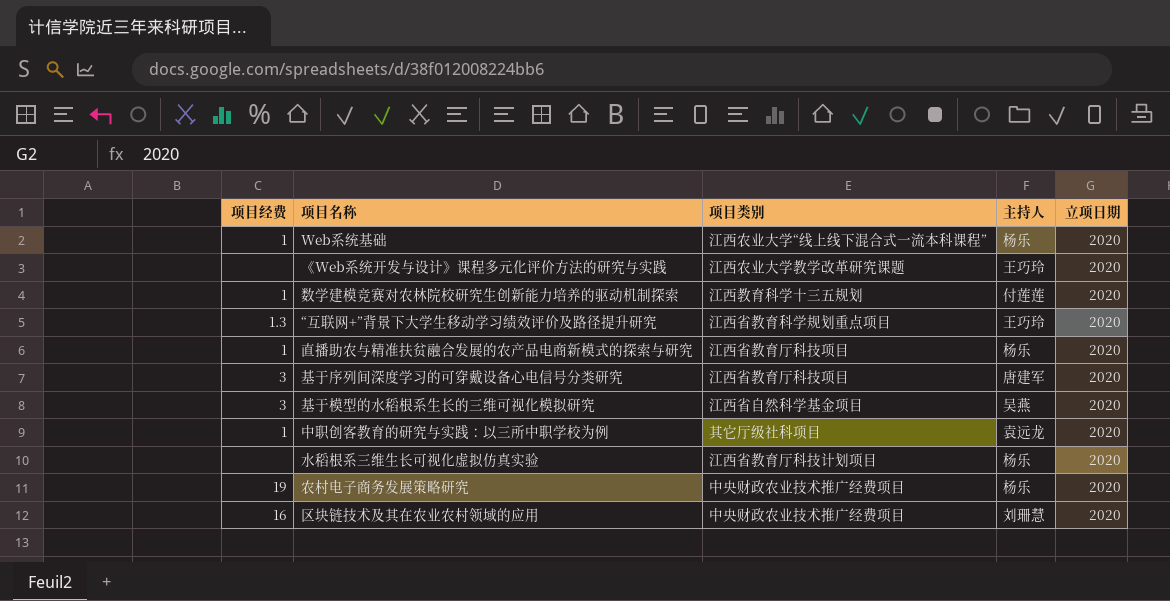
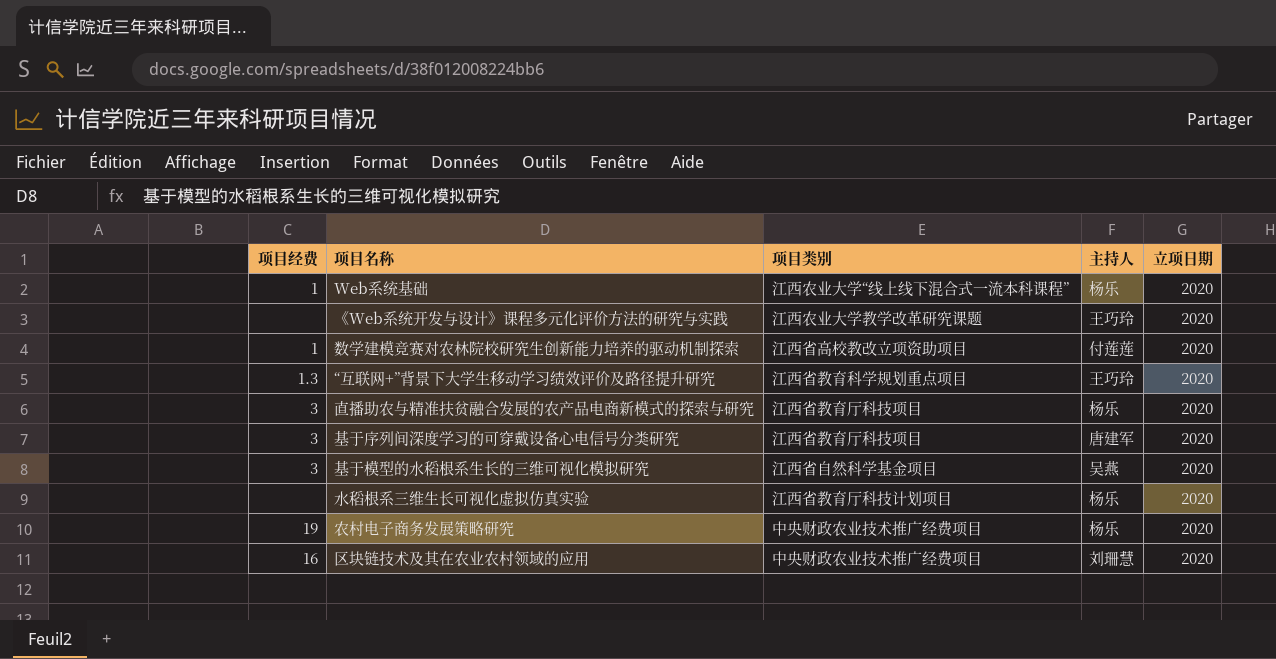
row 中职创客教育的研究与实践：以三所中职学校为例: 1 | 其它厅级社科项目 | 袁远龙 | 2020 -> none
数学建模竞赛对农林院校研究生创新能力培养的驱动机制探索 | 项目类别: 江西教育科学十三五规划 -> 江西省高校教改立项资助项目
直播助农与精准扶贫融合发展的农产品电商新模式的探索与研究 | 项目经费: 1 -> 3

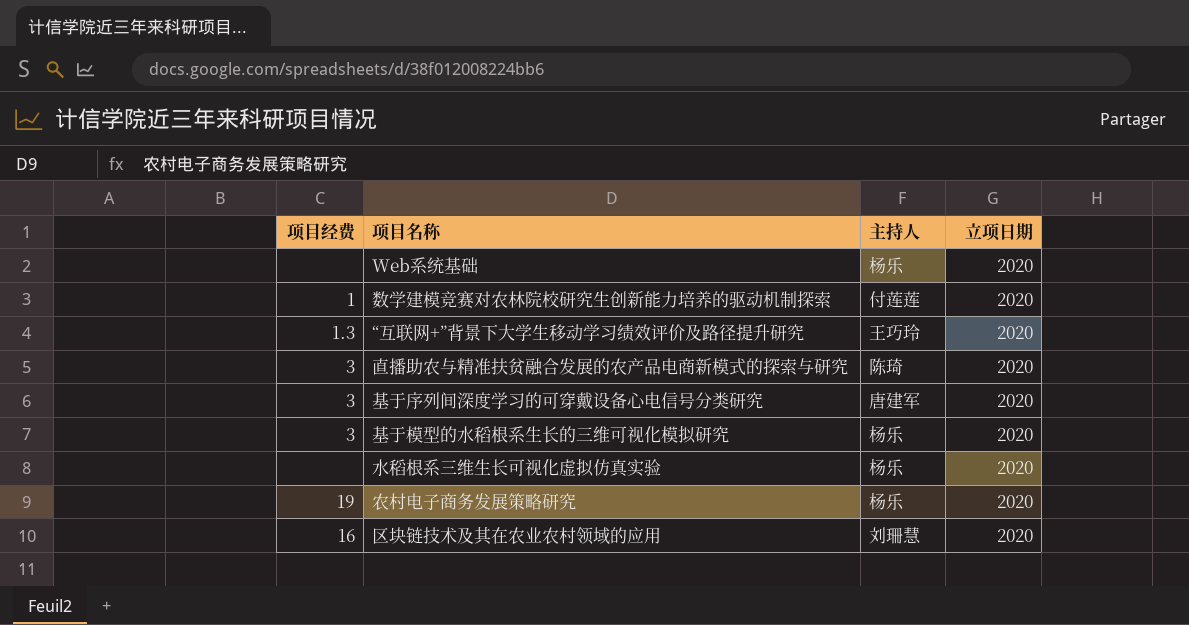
column 项目类别 | position: 3 -> none
row 《Web系统开发与设计》课程多元化评价方法的研究与实践: none | 江西农业大学教学改革研究课题 | 王巧玲 | 2020 -> none
Web系统基础 | 项目经费: 1 -> none
直播助农与精准扶贫融合发展的农产品电商新模式的探索与研究 | 主持人: 杨乐 -> 陈琦
基于模型的水稻根系生长的三维可视化模拟研究 | 主持人: 吴燕 -> 杨乐

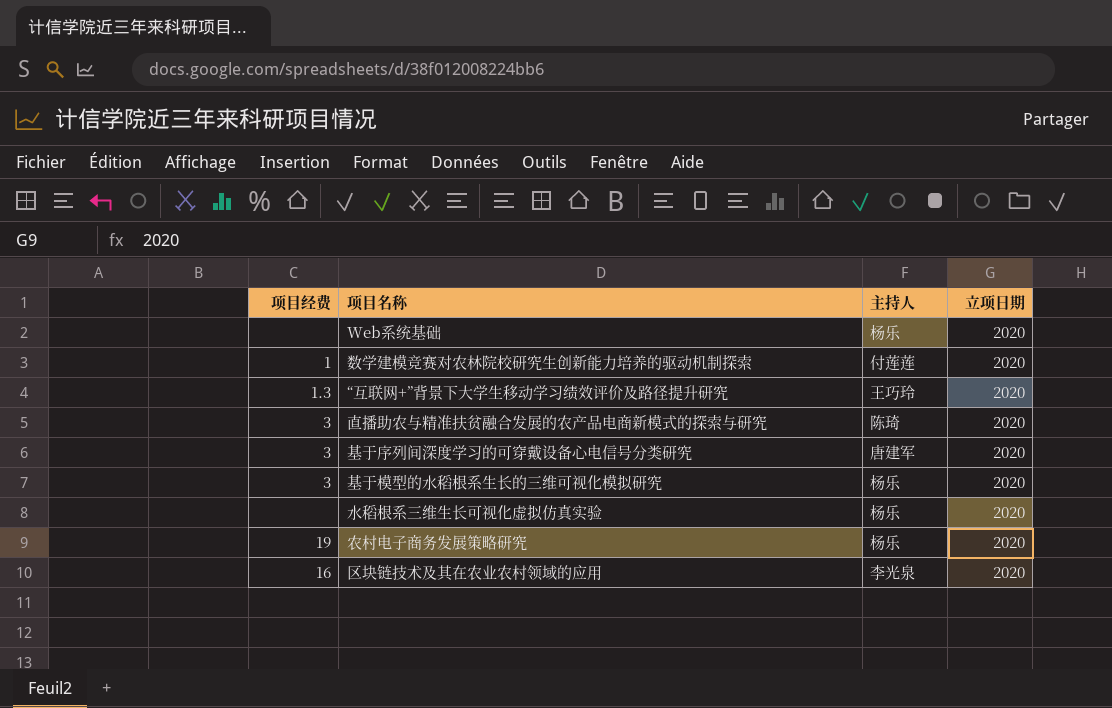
区块链技术及其在农业农村领域的应用 | 主持人: 刘珊慧 -> 李光泉

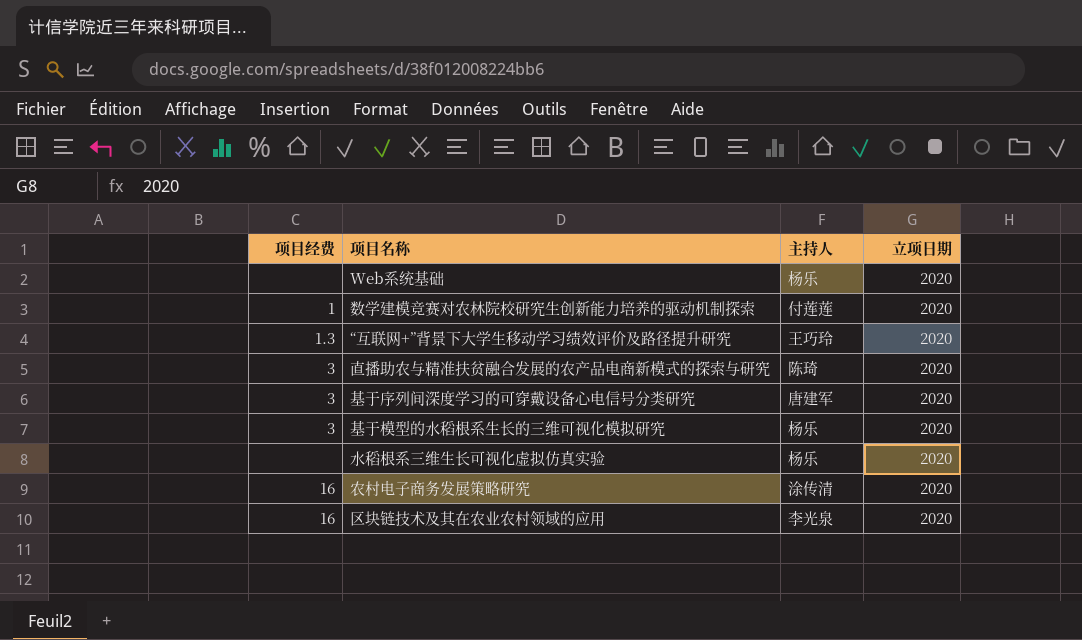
农村电子商务发展策略研究 | 项目经费: 19 -> 16
农村电子商务发展策略研究 | 主持人: 杨乐 -> 涂传清

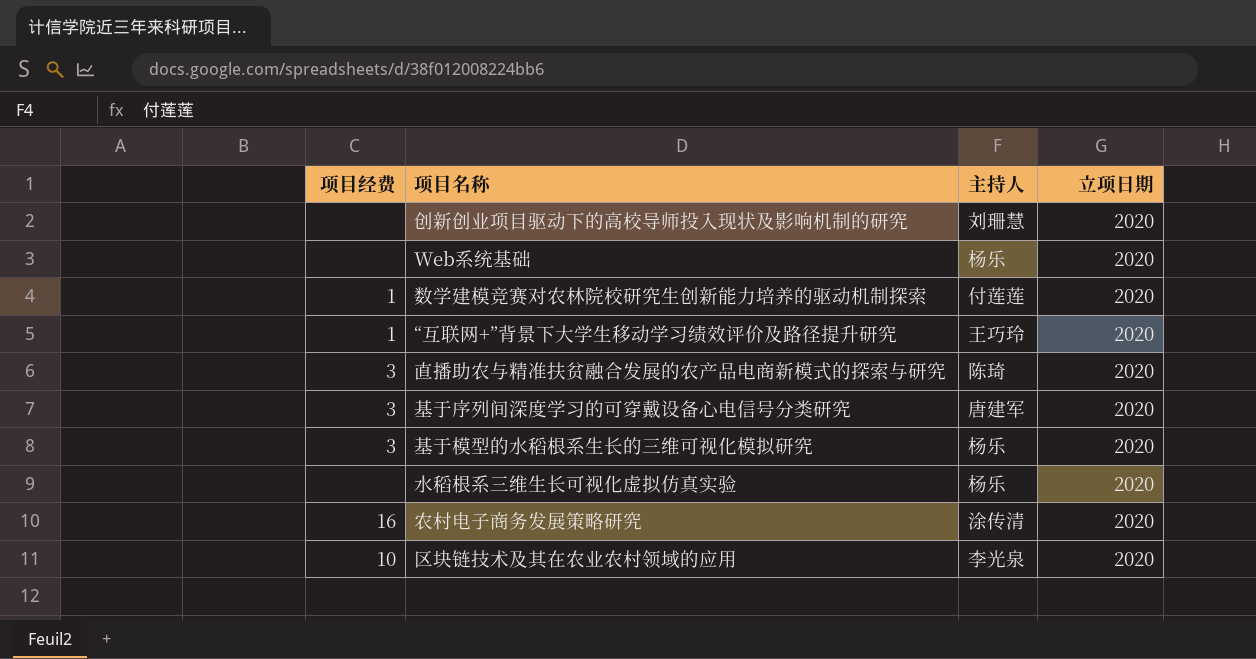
row 创新创业项目驱动下的高校导师投入现状及影响机制的研究: none -> none | 刘珊慧 | 2020
“互联网+”背景下大学生移动学习绩效评价及路径提升研究 | 项目经费: 1.3 -> 1
区块链技术及其在农业农村领域的应用 | 项目经费: 16 -> 10

